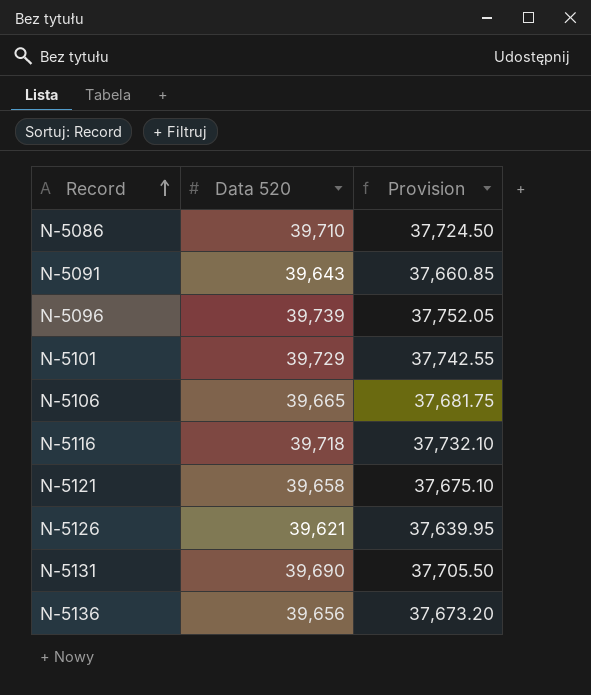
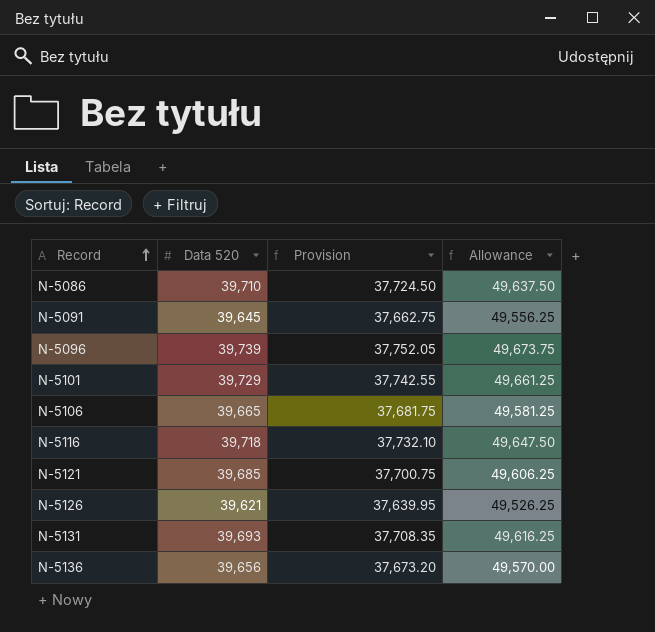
column Allowance | formula: none -> [Data 520] * 1.25
N-5091 | Data 520: 39,643 -> 39,645
N-5091 | Provision: 37,660.85 -> 37,662.75
N-5121 | Data 520: 39,658 -> 39,685
N-5121 | Provision: 37,675.10 -> 37,700.75
N-5131 | Data 520: 39,690 -> 39,693
N-5131 | Provision: 37,705.50 -> 37,708.35

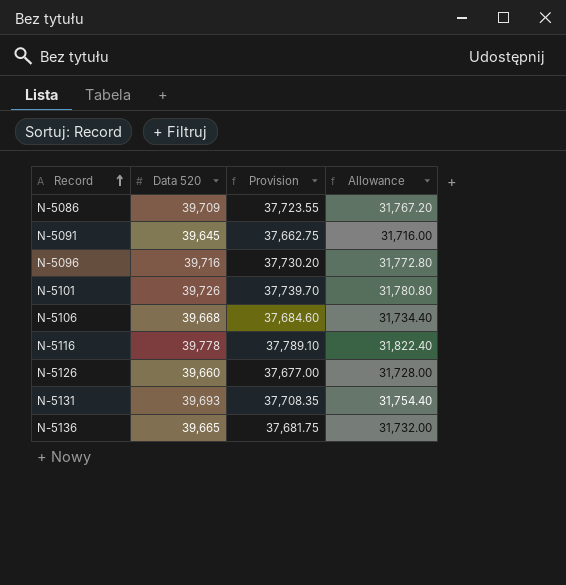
column Allowance | formula: [Data 520] * 1.25 -> [Data 520] * 0.8
row N-5121: 39,685 | 37,700.75 | 49,606.25 -> none
N-5086 | Data 520: 39,710 -> 39,709
N-5086 | Provision: 37,724.50 -> 37,723.55
N-5096 | Data 520: 39,739 -> 39,716
N-5096 | Provision: 37,752.05 -> 37,730.20
N-5101 | Data 520: 39,729 -> 39,726
N-5101 | Provision: 37,742.55 -> 37,739.70
N-5106 | Data 520: 39,665 -> 39,668
N-5106 | Provision: 37,681.75 -> 37,684.60
N-5116 | Data 520: 39,718 -> 39,778
N-5116 | Provision: 37,732.10 -> 37,789.10
N-5126 | Data 520: 39,621 -> 39,660
N-5126 | Provision: 37,639.95 -> 37,677.00
N-5136 | Data 520: 39,656 -> 39,665
N-5136 | Provision: 37,673.20 -> 37,681.75

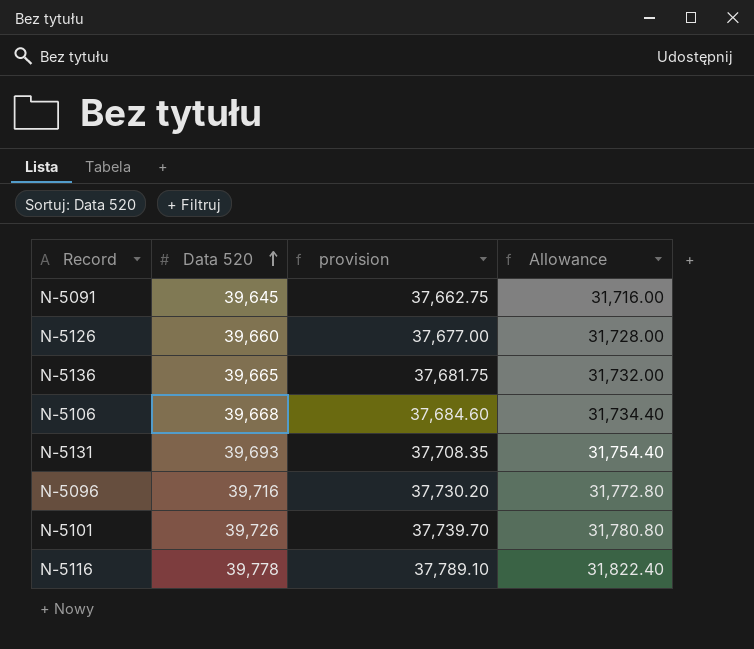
row order: Record ascending -> Data 520 ascending
column name: Provision -> provision
row N-5086: 39,709 | 37,723.55 | 31,767.20 -> none

